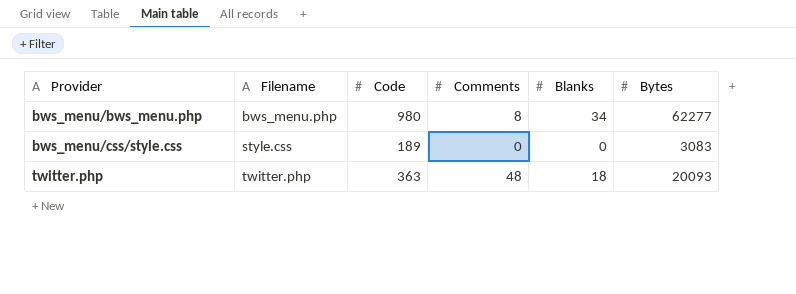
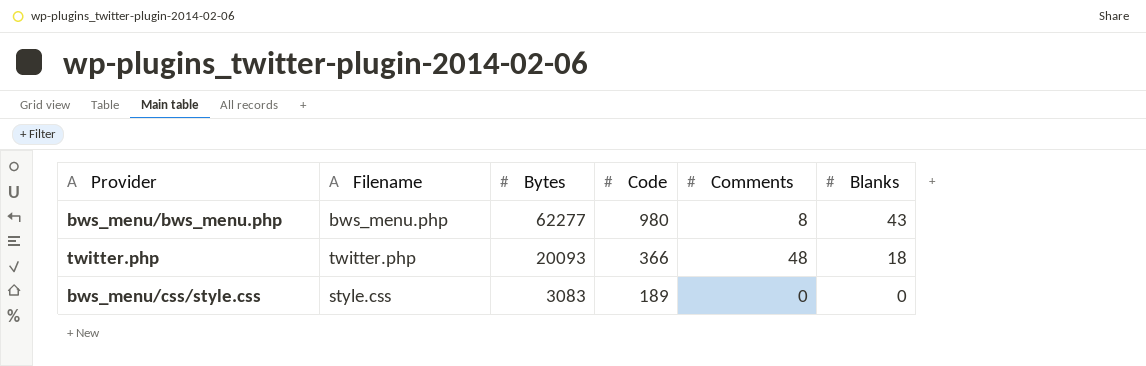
row order: Provider ascending -> Bytes descending
column Bytes | position: 6 -> 3
bws_menu/bws_menu.php | Blanks: 34 -> 43
twitter.php | Code: 363 -> 366

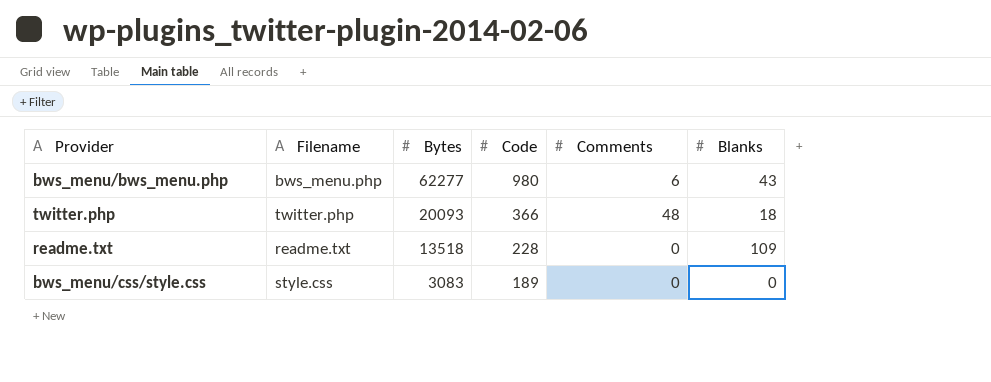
bws_menu/bws_menu.php | Comments: 8 -> 6
row readme.txt: none -> readme.txt | 13518 | 228 | 0 | 109

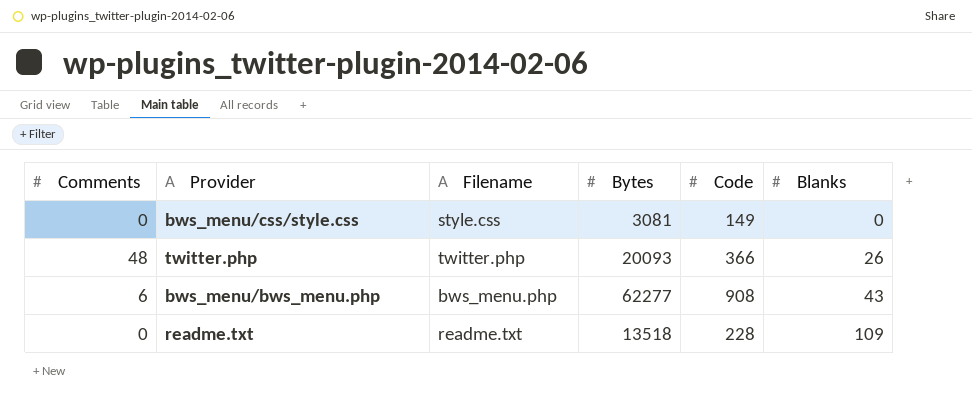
row order: Bytes descending -> Blanks ascending
column Comments | position: 5 -> 1
bws_menu/css/style.css | Bytes: 3083 -> 3081
bws_menu/css/style.css | Code: 189 -> 149
twitter.php | Blanks: 18 -> 26
bws_menu/bws_menu.php | Code: 980 -> 908

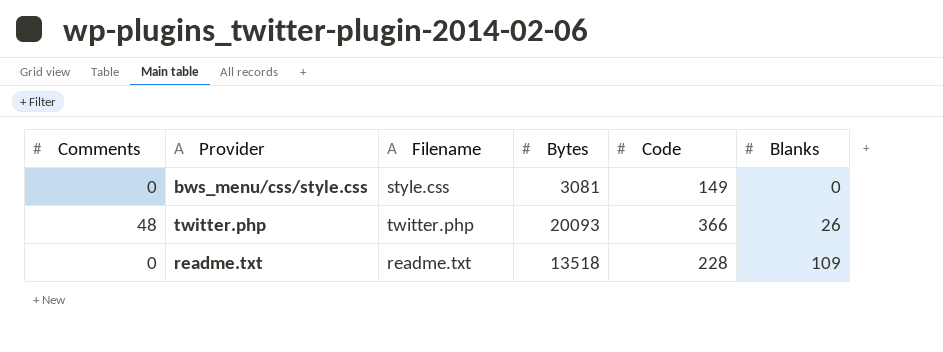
row bws_menu/bws_menu.php: 6 | bws_menu.php | 62277 | 908 | 43 -> none

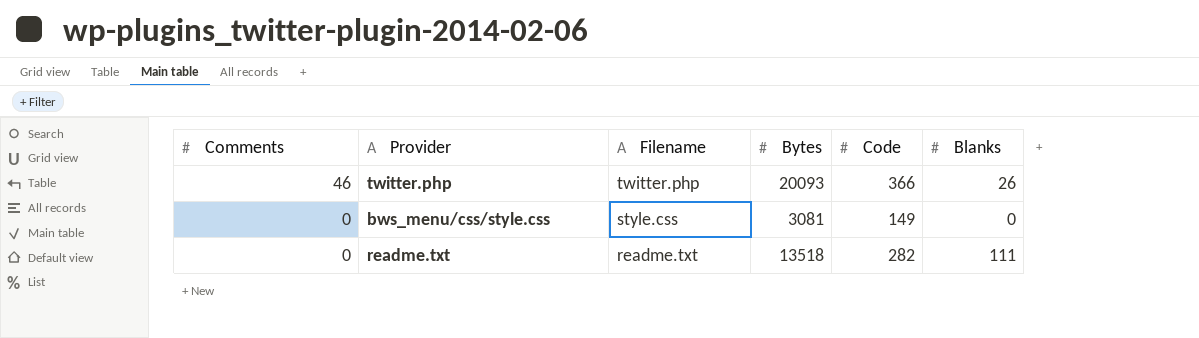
row order: Blanks ascending -> Comments descending
twitter.php | Comments: 48 -> 46
readme.txt | Code: 228 -> 282
readme.txt | Blanks: 109 -> 111

